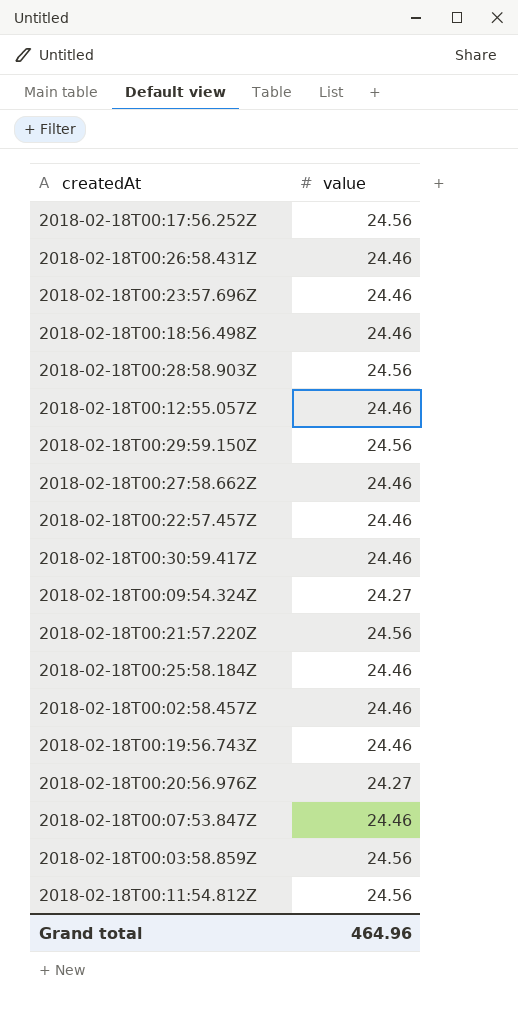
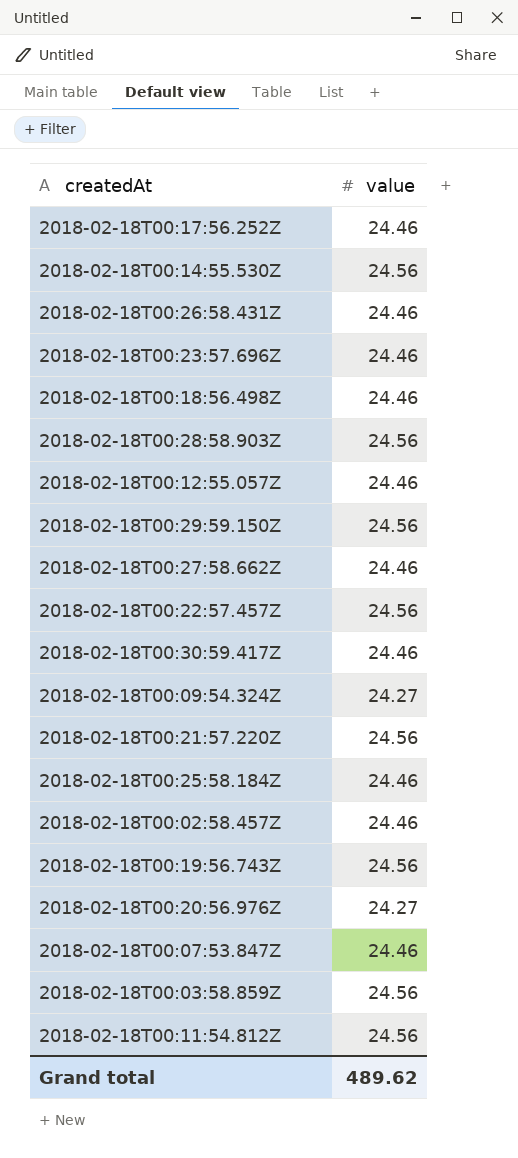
2018-02-18T00:17:56.252Z | value: 24.56 -> 24.46
row 2018-02-18T00:14:55.530Z: none -> 24.56
2018-02-18T00:22:57.457Z | value: 24.46 -> 24.56
2018-02-18T00:19:56.743Z | value: 24.46 -> 24.56
Grand total | value: 464.96 -> 489.62

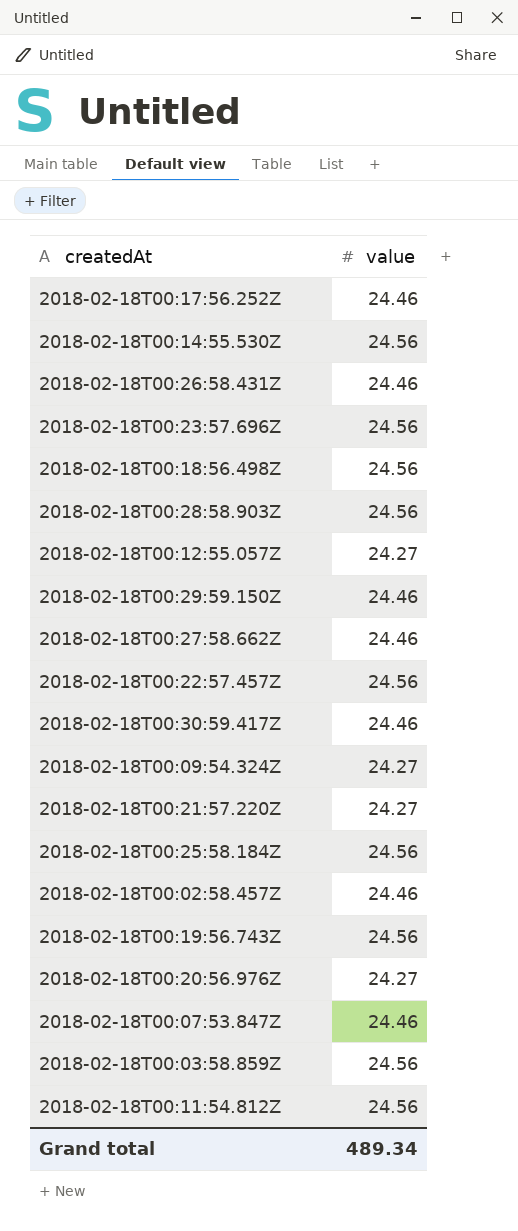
2018-02-18T00:23:57.696Z | value: 24.46 -> 24.56
2018-02-18T00:18:56.498Z | value: 24.46 -> 24.56
2018-02-18T00:12:55.057Z | value: 24.46 -> 24.27
2018-02-18T00:29:59.150Z | value: 24.56 -> 24.46
2018-02-18T00:21:57.220Z | value: 24.56 -> 24.27
2018-02-18T00:25:58.184Z | value: 24.46 -> 24.56
Grand total | value: 489.62 -> 489.34

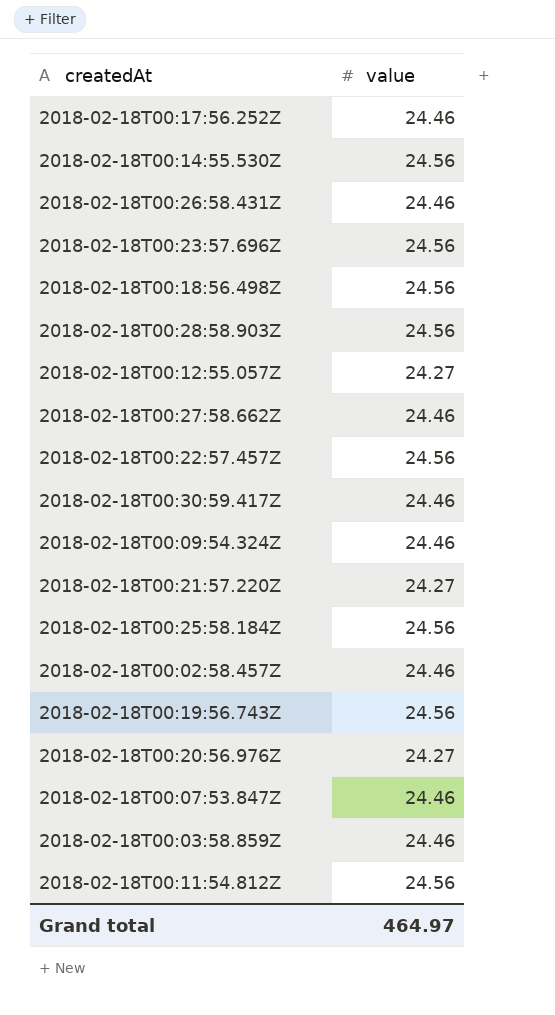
row 2018-02-18T00:29:59.150Z: 24.46 -> none
2018-02-18T00:09:54.324Z | value: 24.27 -> 24.46
2018-02-18T00:03:58.859Z | value: 24.56 -> 24.46
Grand total | value: 489.34 -> 464.97

